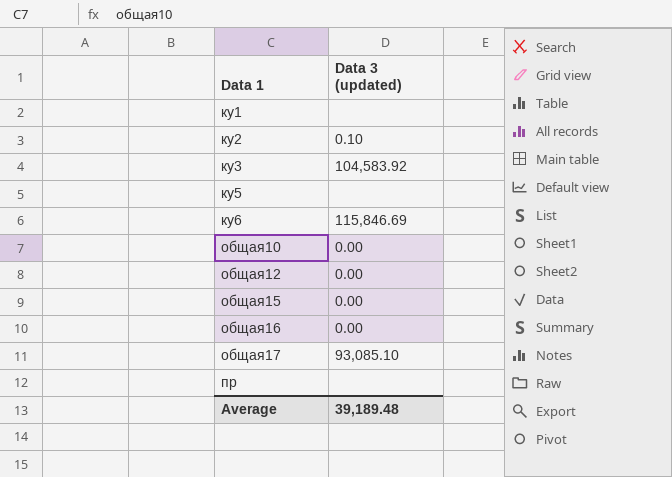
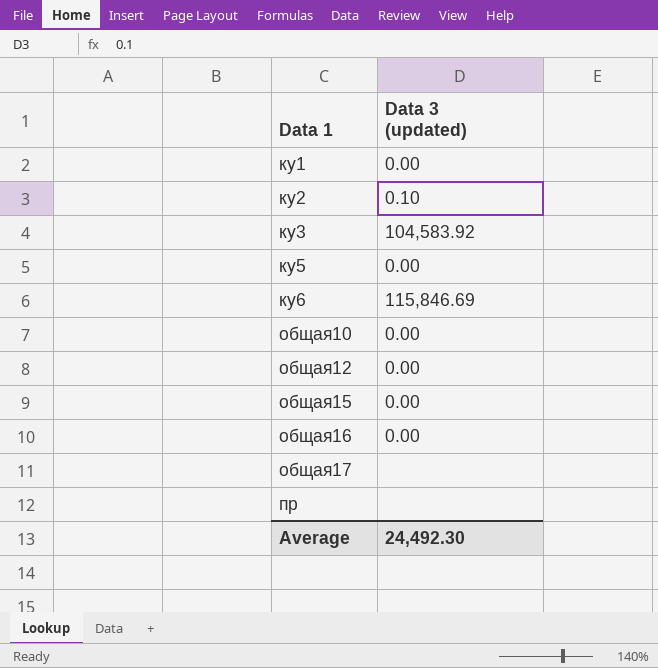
ку1 | Data 3 (updated): none -> 0.00
ку5 | Data 3 (updated): none -> 0.00
общая17 | Data 3 (updated): 93,085.10 -> none
Average | Data 3 (updated): 39,189.48 -> 24,492.30

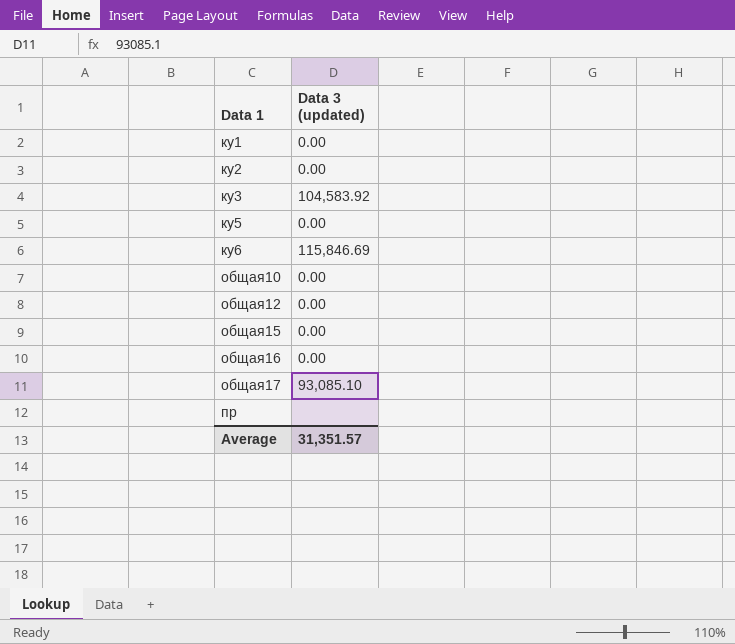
ку2 | Data 3 (updated): 0.10 -> 0.00
общая17 | Data 3 (updated): none -> 93,085.10
Average | Data 3 (updated): 24,492.30 -> 31,351.57

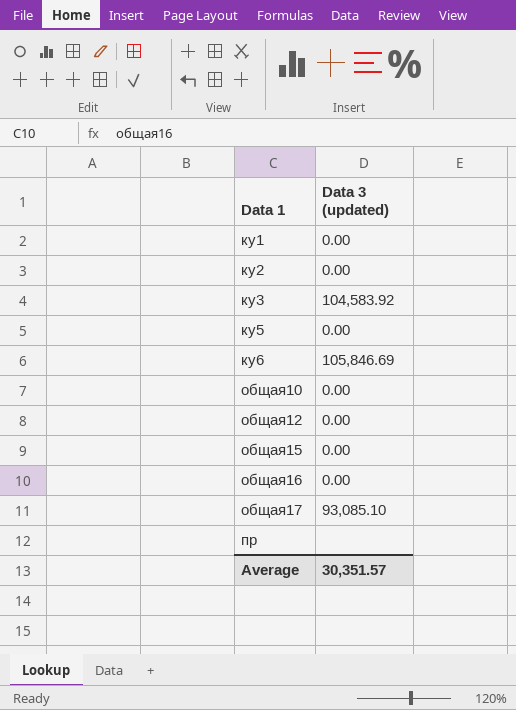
ку6 | Data 3 (updated): 115,846.69 -> 105,846.69
Average | Data 3 (updated): 31,351.57 -> 30,351.57

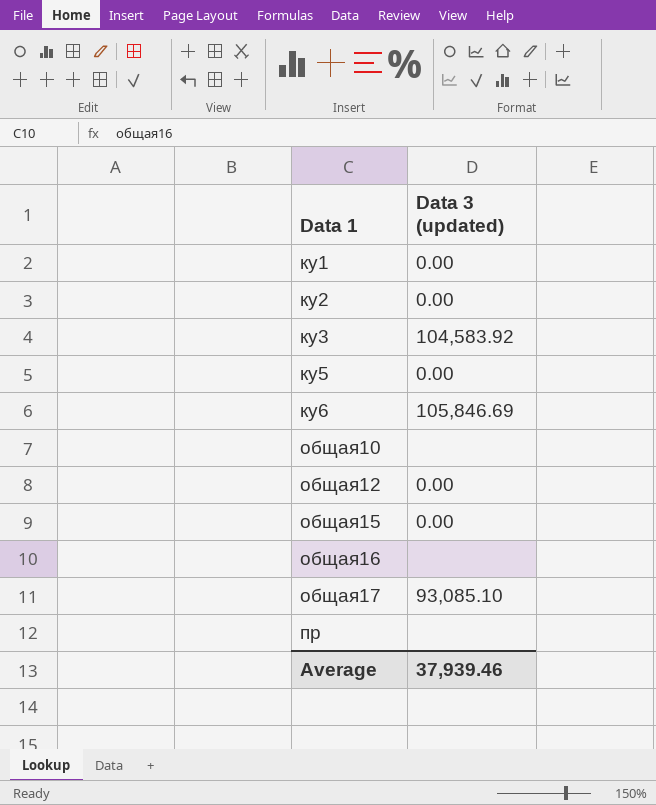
общая10 | Data 3 (updated): 0.00 -> none
общая16 | Data 3 (updated): 0.00 -> none
Average | Data 3 (updated): 30,351.57 -> 37,939.46

